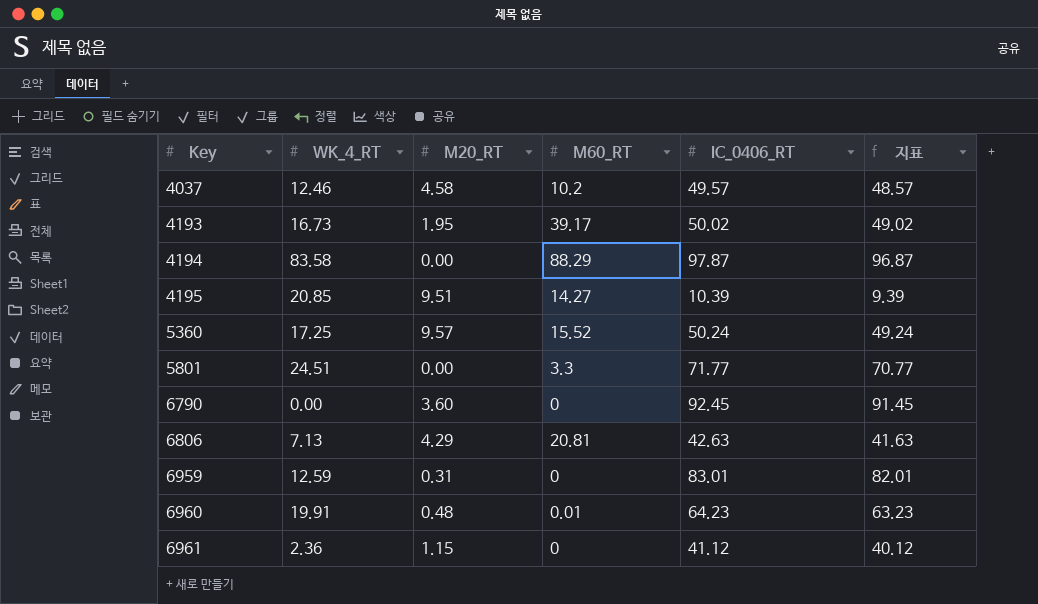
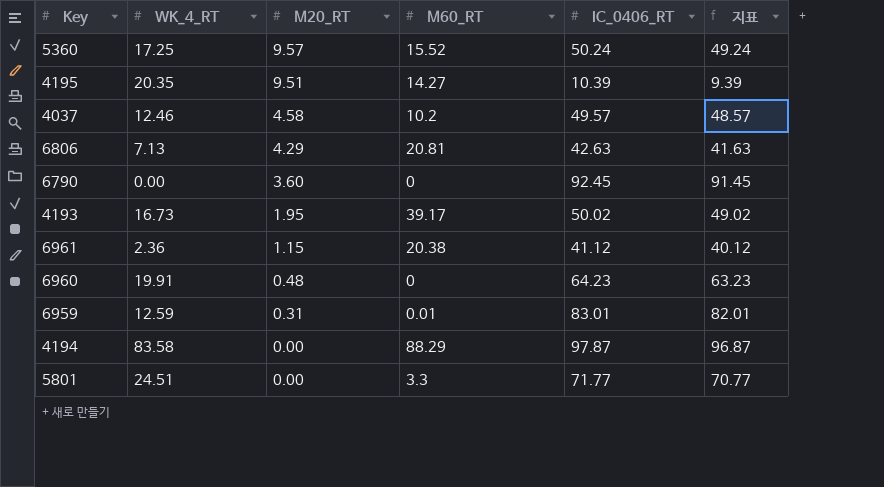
row order: Key ascending -> M20_RT descending
4195 | WK_4_RT: 20.85 -> 20.35
6961 | M60_RT: 0 -> 20.38
6960 | M60_RT: 0.01 -> 0
6959 | M60_RT: 0 -> 0.01

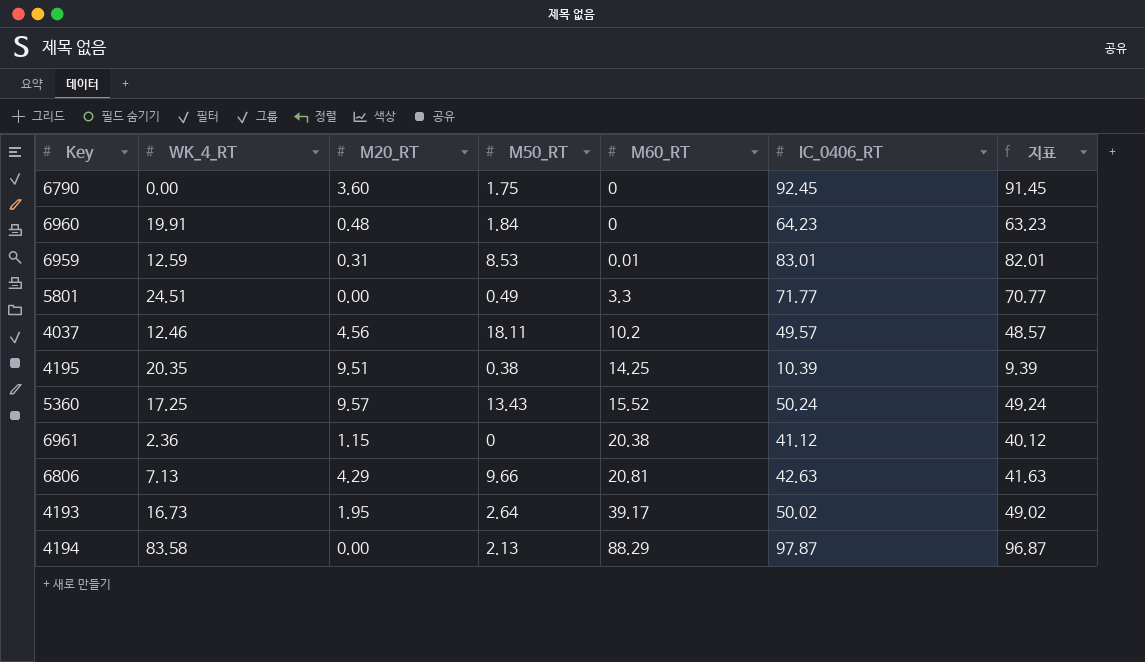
row order: M20_RT descending -> M60_RT ascending
column M50_RT | position: none -> 4
4037 | M20_RT: 4.58 -> 4.56
4195 | M60_RT: 14.27 -> 14.25

